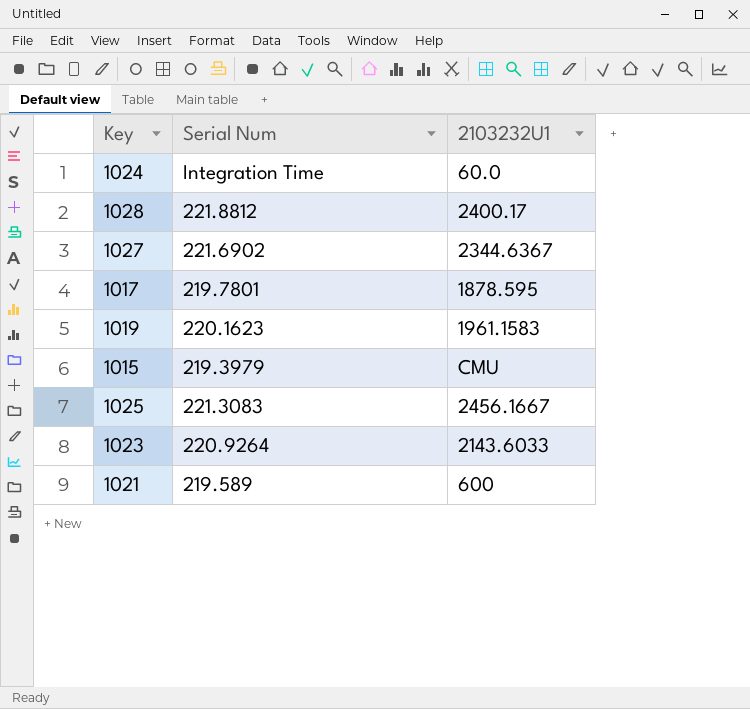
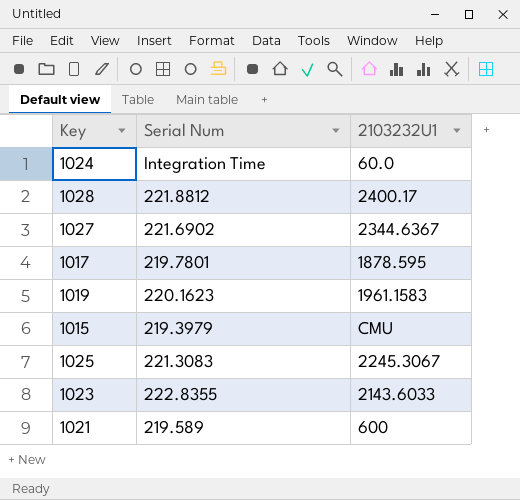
1025 | 2103232U1: 2456.1667 -> 2245.3067
1023 | Serial Num: 220.9264 -> 222.8355

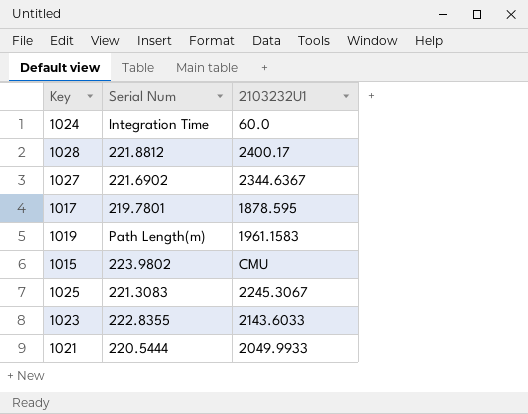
1019 | Serial Num: 220.1623 -> Path Length(m)
1015 | Serial Num: 219.3979 -> 223.9802
1021 | Serial Num: 219.589 -> 220.5444
1021 | 2103232U1: 600 -> 2049.9933

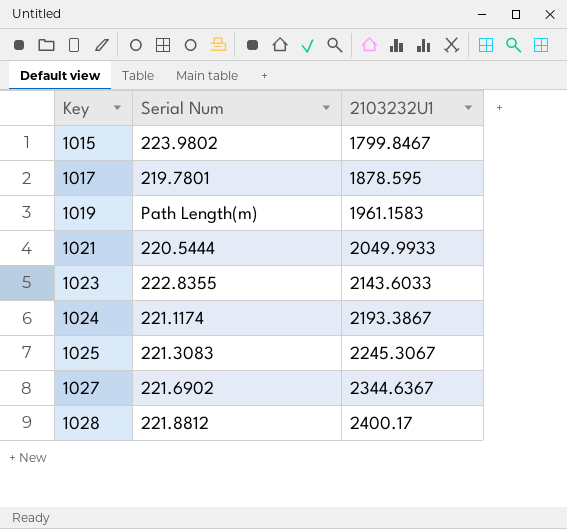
row order: none -> Key ascending
1015 | 2103232U1: CMU -> 1799.8467
1024 | Serial Num: Integration Time -> 221.1174
1024 | 2103232U1: 60.0 -> 2193.3867

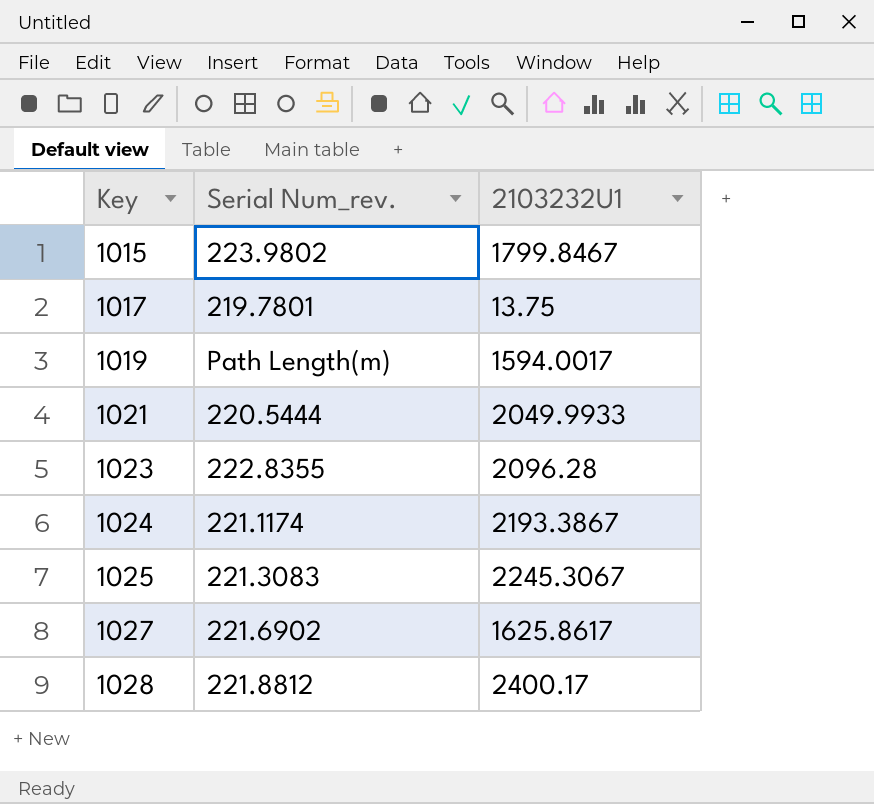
column name: Serial Num -> Serial Num_rev.
1017 | 2103232U1: 1878.595 -> 13.75
1019 | 2103232U1: 1961.1583 -> 1594.0017
1023 | 2103232U1: 2143.6033 -> 2096.28
1027 | 2103232U1: 2344.6367 -> 1625.8617

